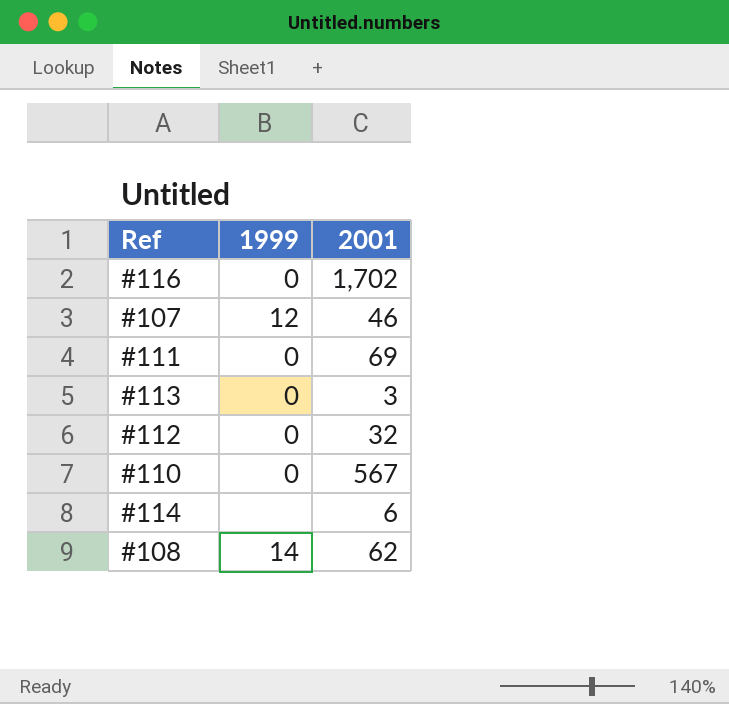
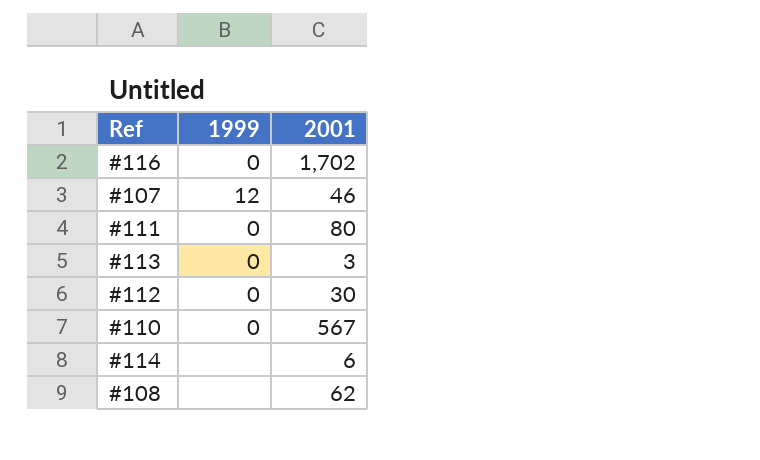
#111 | 2001: 69 -> 80
#112 | 2001: 32 -> 30
#108 | 1999: 14 -> none

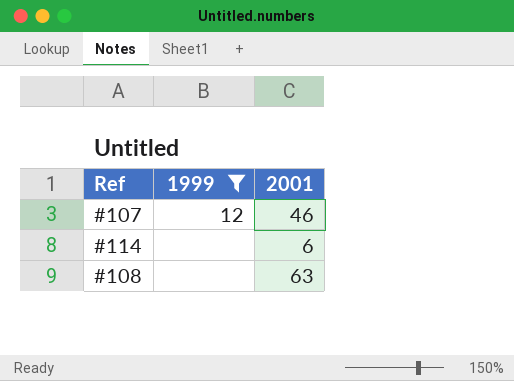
filter: none -> 1999 != 0
#108 | 2001: 62 -> 63

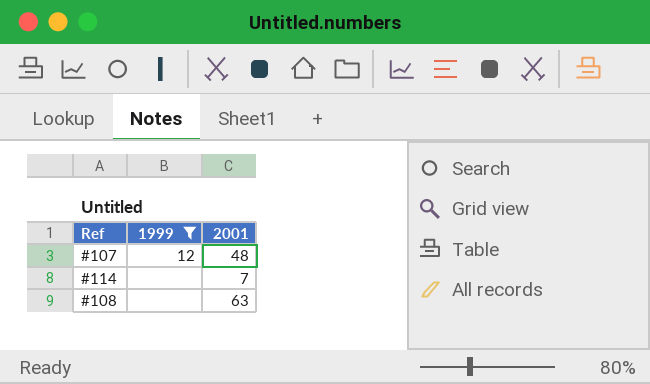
#107 | 2001: 46 -> 48
#114 | 2001: 6 -> 7

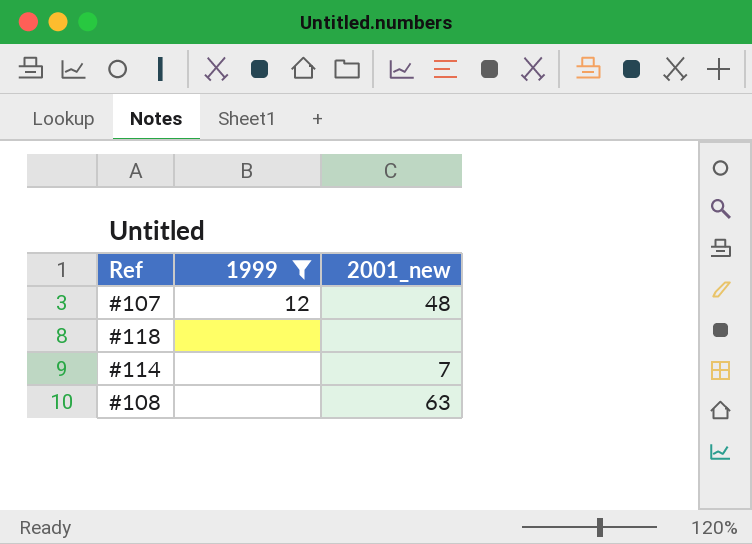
column name: 2001 -> 2001_new
row #118: none -> none | none

